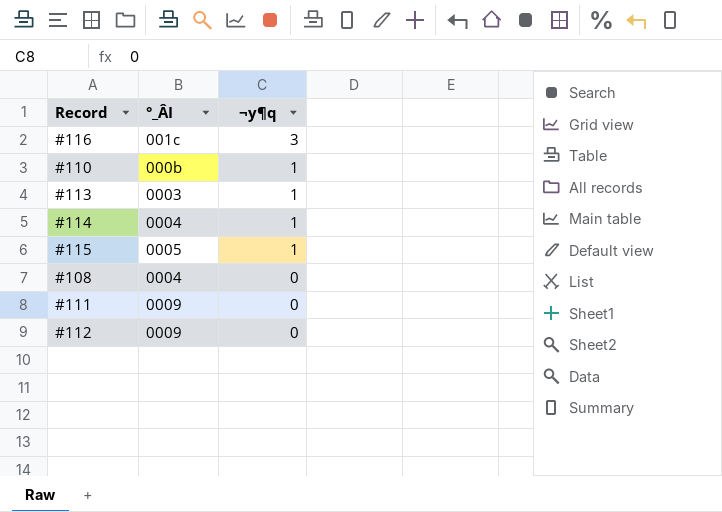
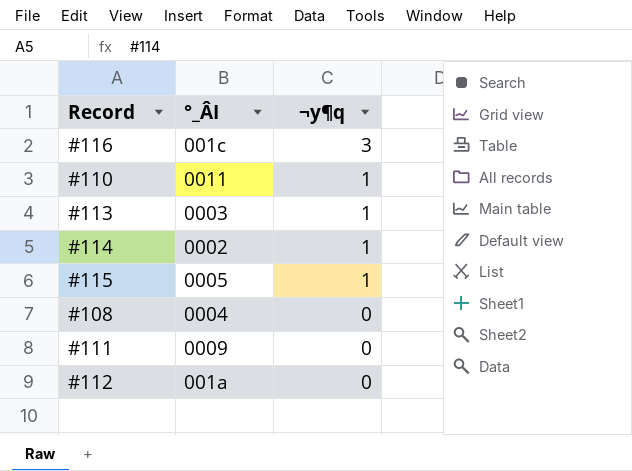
#110 | °_ÂI: 000b -> 0011
#114 | °_ÂI: 0004 -> 0002
#112 | °_ÂI: 0009 -> 001a

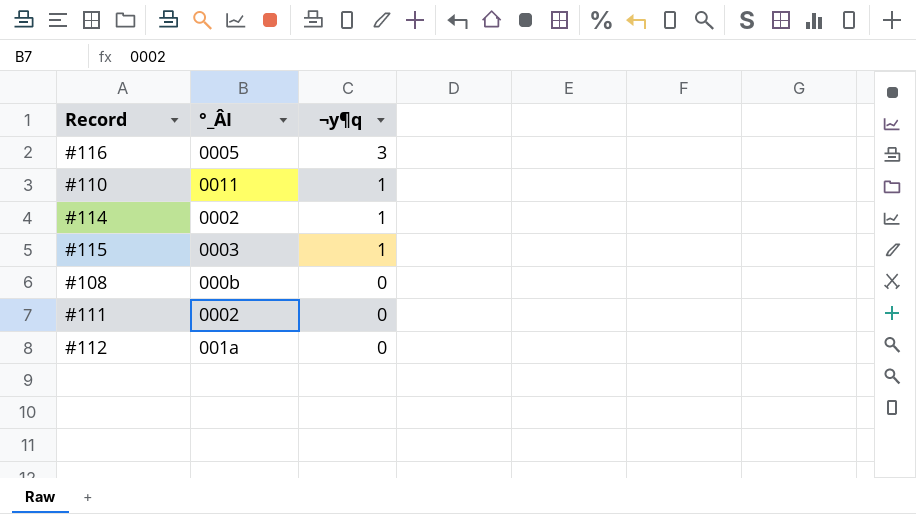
row #113: 0003 | 1 -> none
#116 | °_ÂI: 001c -> 0005
#115 | °_ÂI: 0005 -> 0003
#108 | °_ÂI: 0004 -> 000b
#111 | °_ÂI: 0009 -> 0002

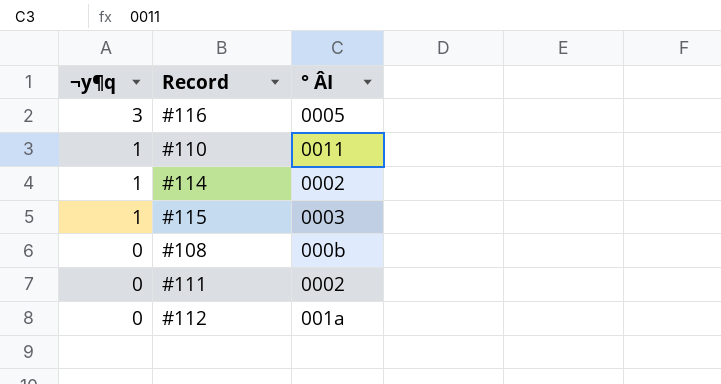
column ¬y¶q | position: 3 -> 1
column name: °_ÂI -> ° ÂI

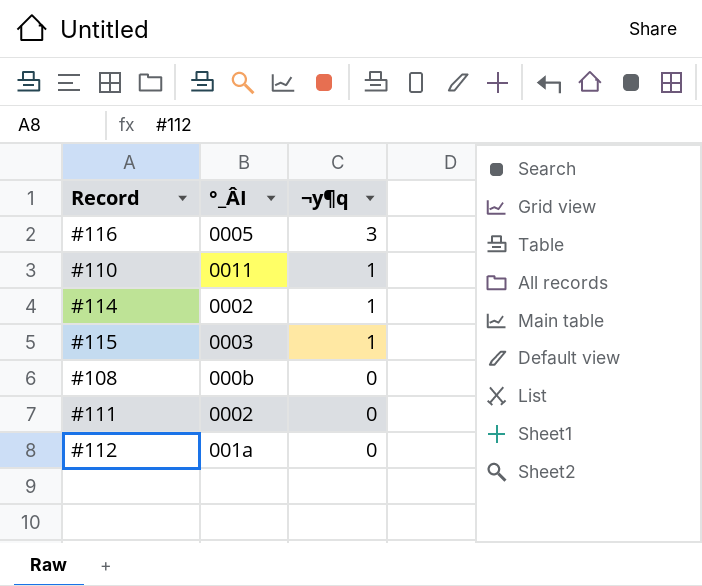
column name: ° ÂI -> °_ÂI
column ¬y¶q | position: 1 -> 3

